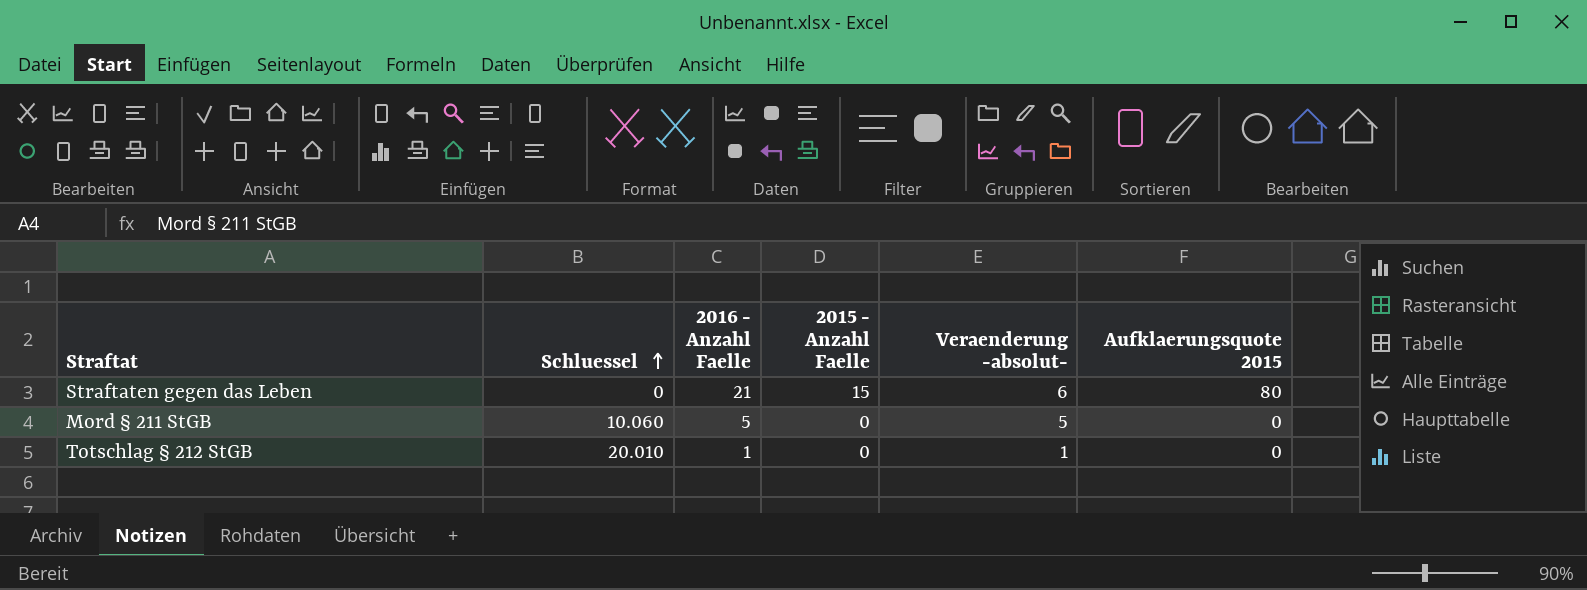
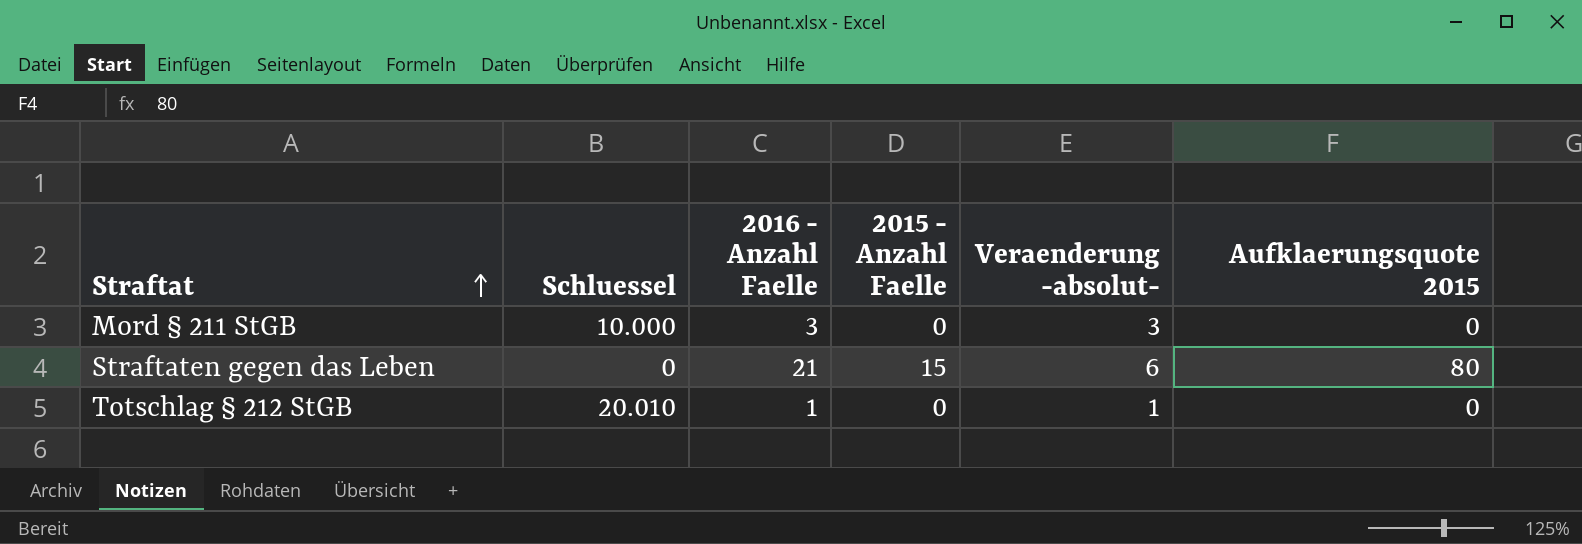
row order: Schluessel ascending -> Straftat ascending
Mord § 211 StGB | Schluessel: 10.060 -> 10.000
Mord § 211 StGB | 2016 - Anzahl Faelle: 5 -> 3
Mord § 211 StGB | Veraenderung -absolut-: 5 -> 3

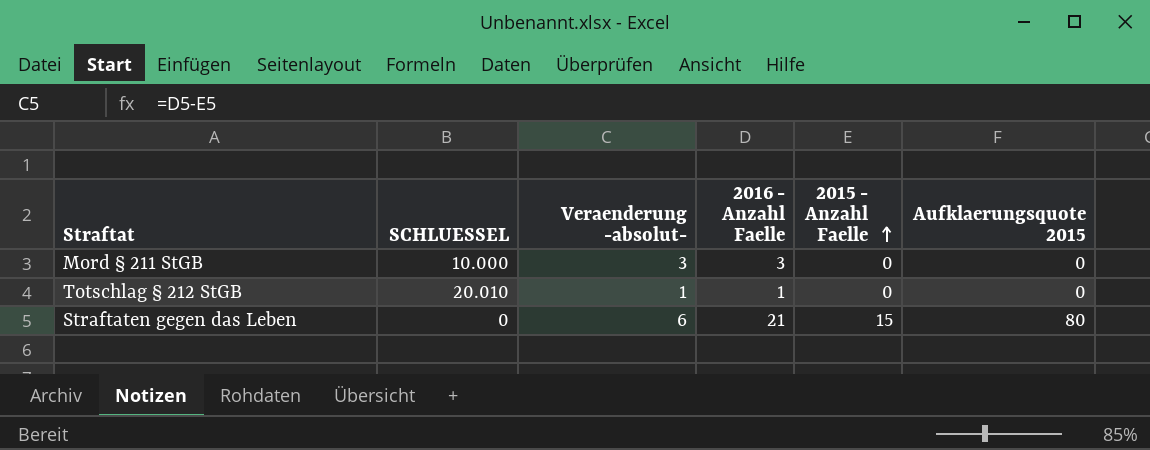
row order: Straftat ascending -> 2015 - Anzahl Faelle ascending
column name: Schluessel -> SCHLUESSEL
column Veraenderung -absolut- | position: 5 -> 3

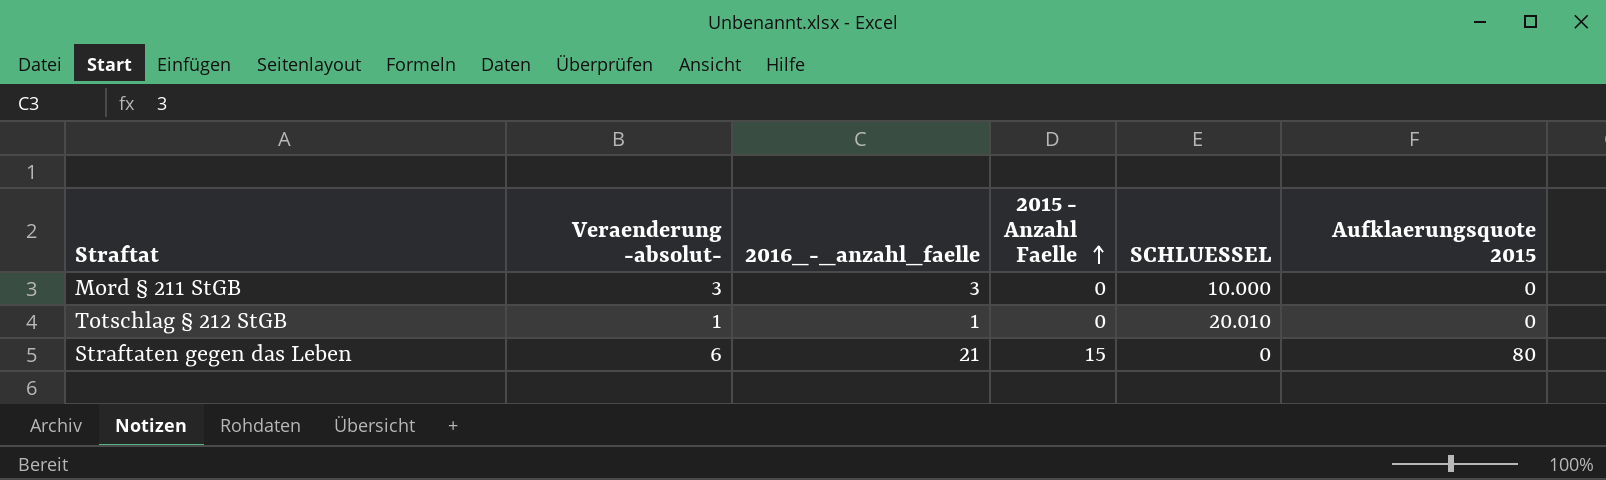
column name: 2016 - Anzahl Faelle -> 2016_-_anzahl_faelle
column SCHLUESSEL | position: 2 -> 5

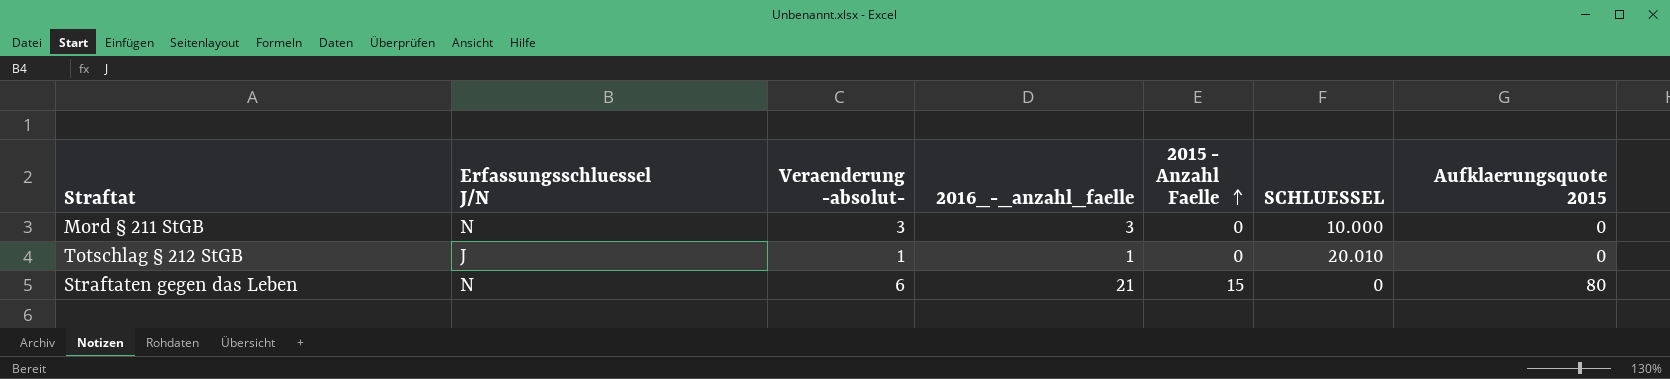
column Erfassungsschluessel J/N | position: none -> 2

